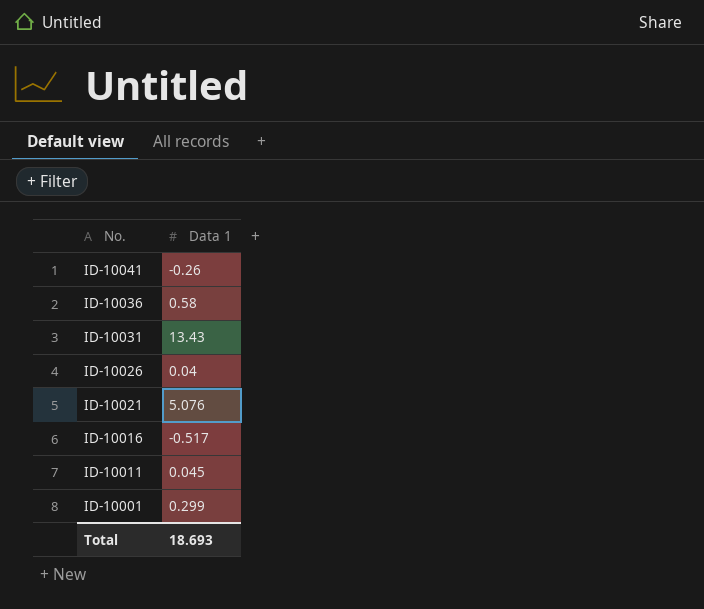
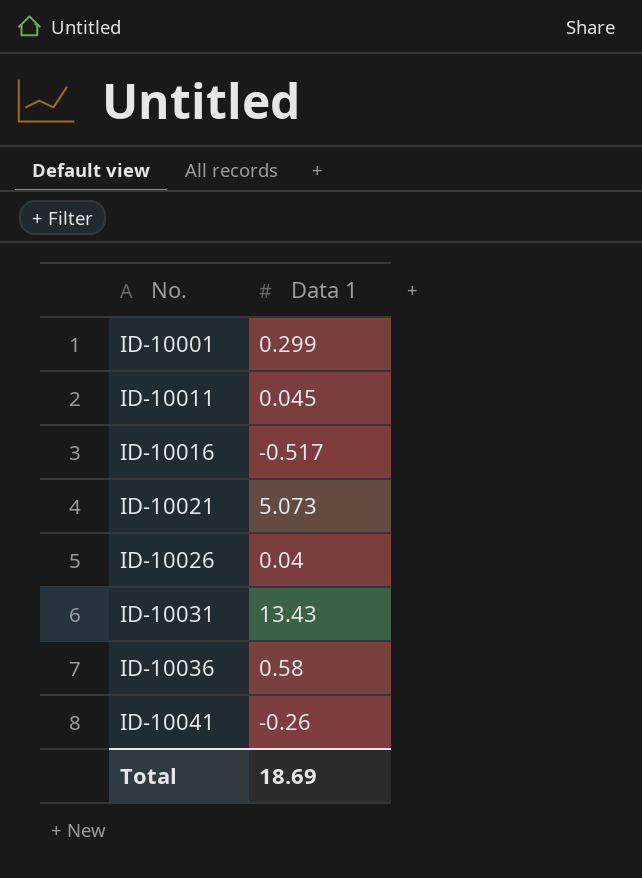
row order: No. descending -> No. ascending
ID-10021 | Data 1: 5.076 -> 5.073
Total | Data 1: 18.693 -> 18.69

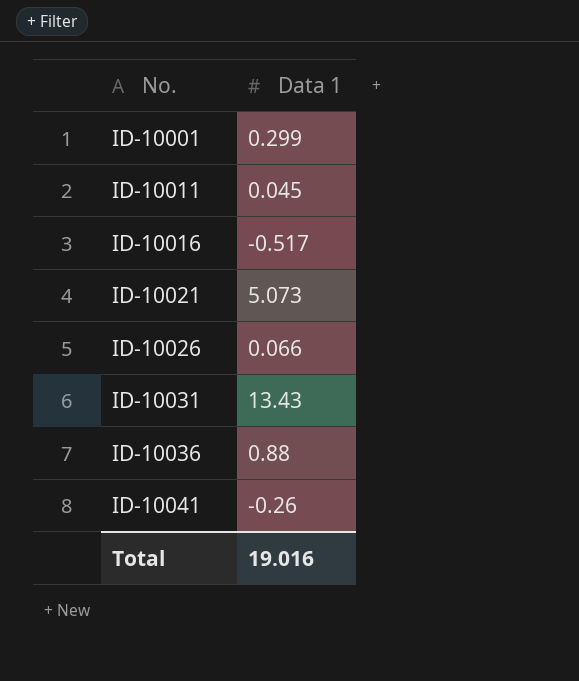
ID-10026 | Data 1: 0.04 -> 0.066
ID-10036 | Data 1: 0.58 -> 0.88
Total | Data 1: 18.69 -> 19.016

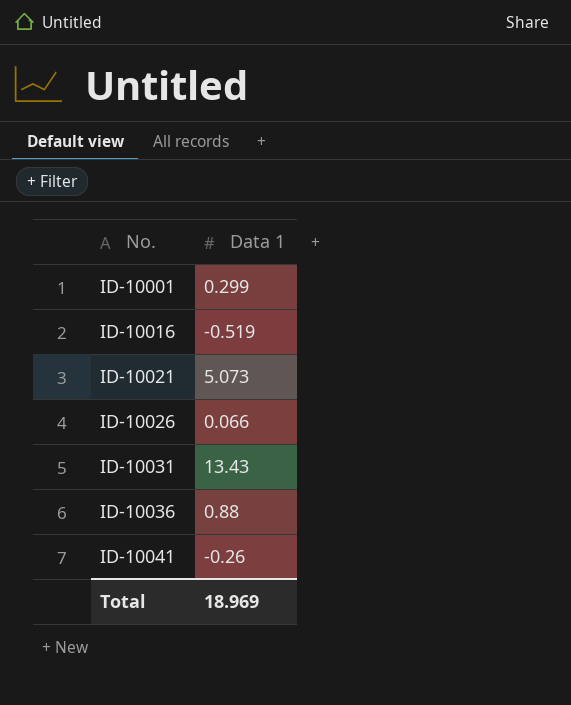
row ID-10011: 0.045 -> none
ID-10016 | Data 1: -0.517 -> -0.519
Total | Data 1: 19.016 -> 18.969

